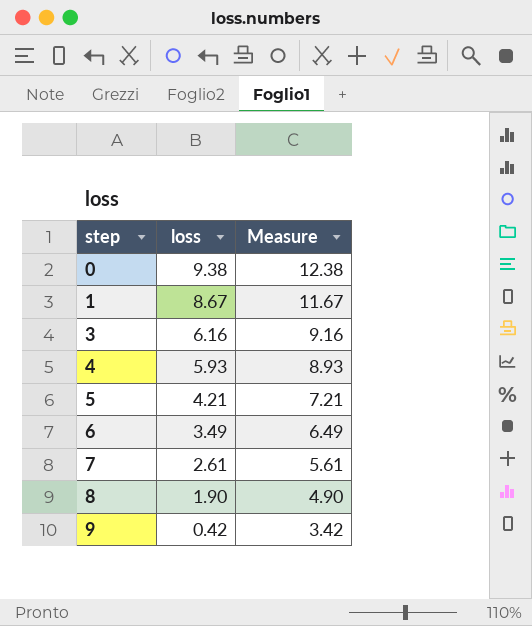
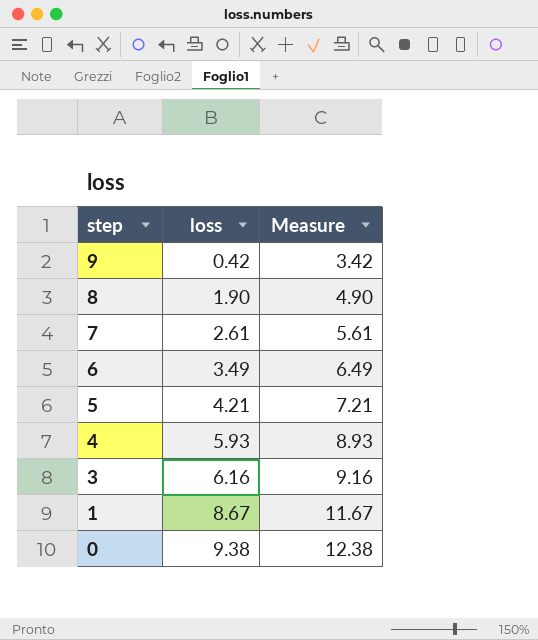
row order: step ascending -> step descending

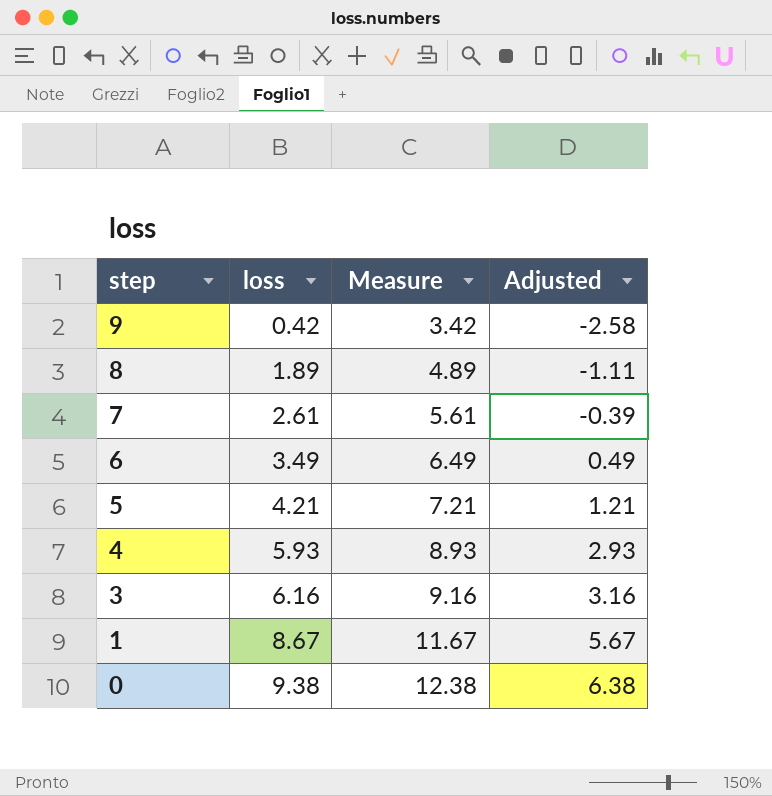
column Adjusted | formula: none -> [loss] - 3
8 | loss: 1.90 -> 1.89
8 | Measure: 4.90 -> 4.89

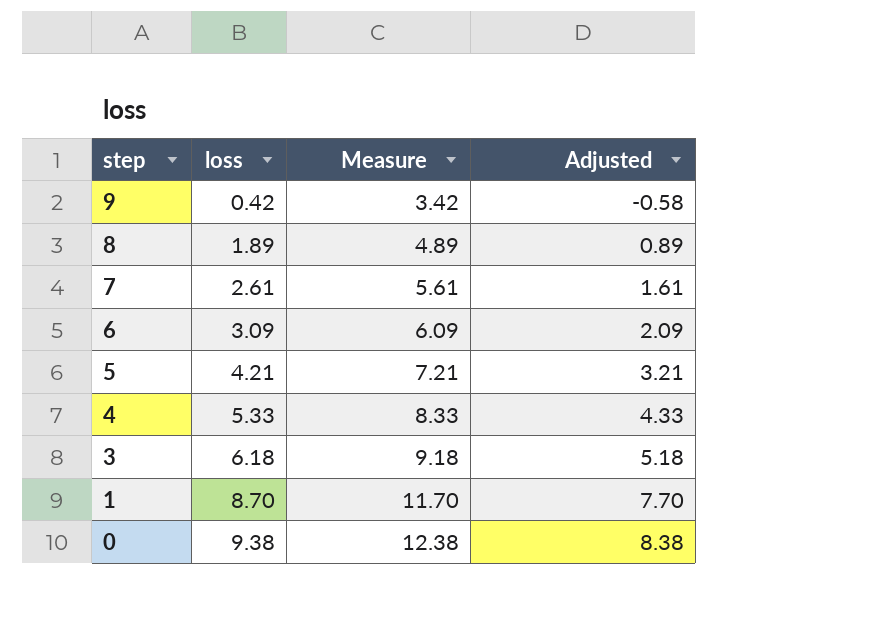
column Adjusted | formula: [loss] - 3 -> [loss] - 1
6 | loss: 3.49 -> 3.09
6 | Measure: 6.49 -> 6.09
4 | loss: 5.93 -> 5.33
4 | Measure: 8.93 -> 8.33
3 | loss: 6.16 -> 6.18
3 | Measure: 9.16 -> 9.18
1 | loss: 8.67 -> 8.70
1 | Measure: 11.67 -> 11.70

